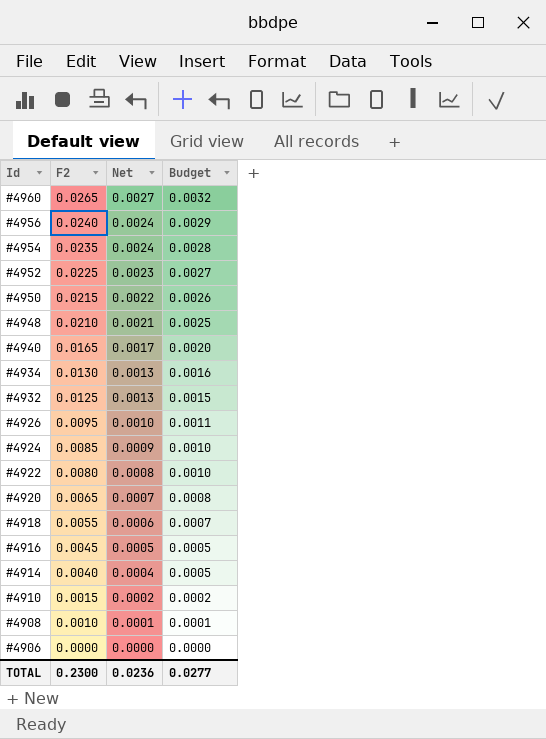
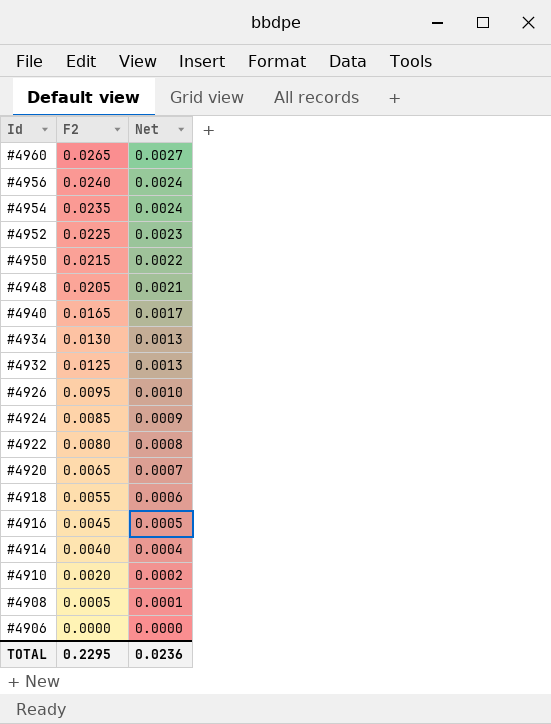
column Budget | formula: [F2] * 0.12 -> none
#4948 | F2: 0.0210 -> 0.0205
#4910 | F2: 0.0015 -> 0.0020
#4908 | F2: 0.0010 -> 0.0005
TOTAL | F2: 0.2300 -> 0.2295

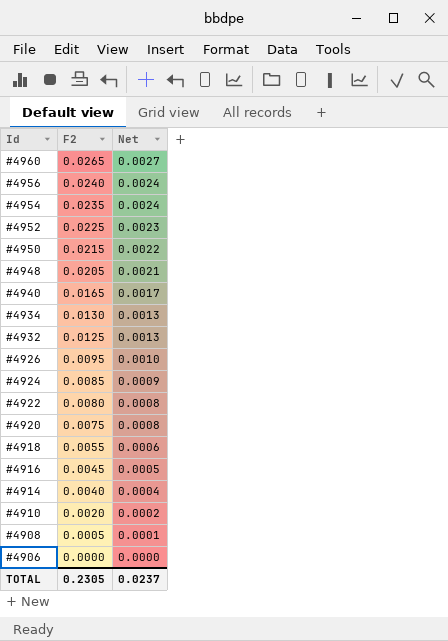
#4920 | F2: 0.0065 -> 0.0075
#4920 | Net: 0.0007 -> 0.0008
TOTAL | F2: 0.2295 -> 0.2305
TOTAL | Net: 0.0236 -> 0.0237

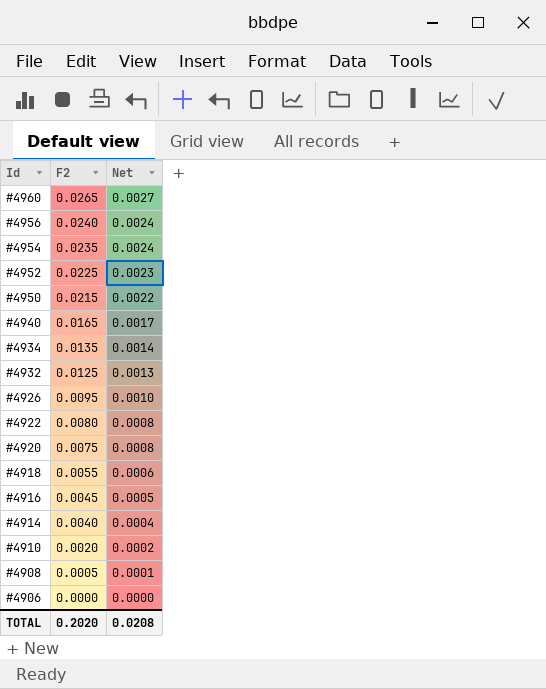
row #4948: 0.0205 | 0.0021 -> none
row #4924: 0.0085 | 0.0009 -> none
#4934 | F2: 0.0130 -> 0.0135
#4934 | Net: 0.0013 -> 0.0014
TOTAL | F2: 0.2305 -> 0.2020
TOTAL | Net: 0.0237 -> 0.0208

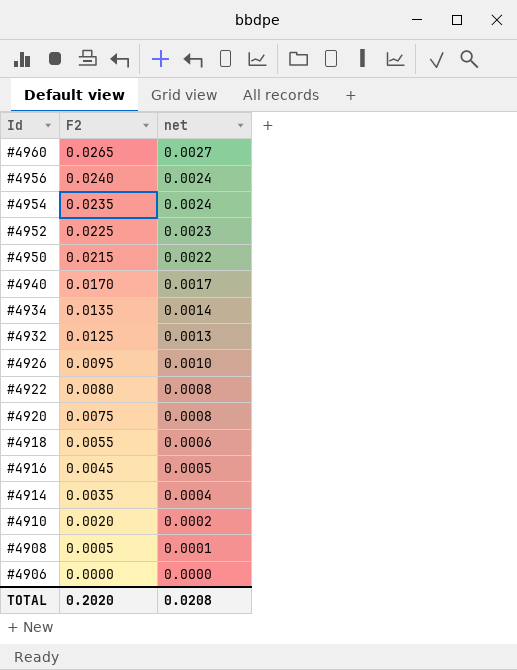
column name: Net -> net
#4940 | F2: 0.0165 -> 0.0170
#4914 | F2: 0.0040 -> 0.0035

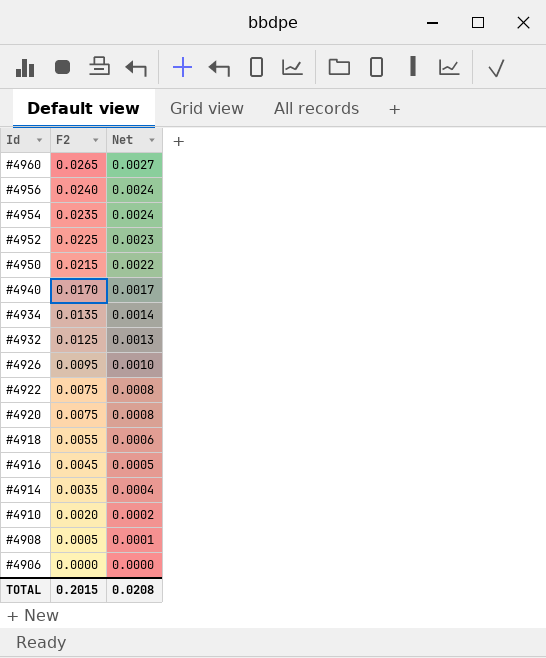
column name: net -> Net
#4922 | F2: 0.0080 -> 0.0075
TOTAL | F2: 0.2020 -> 0.2015

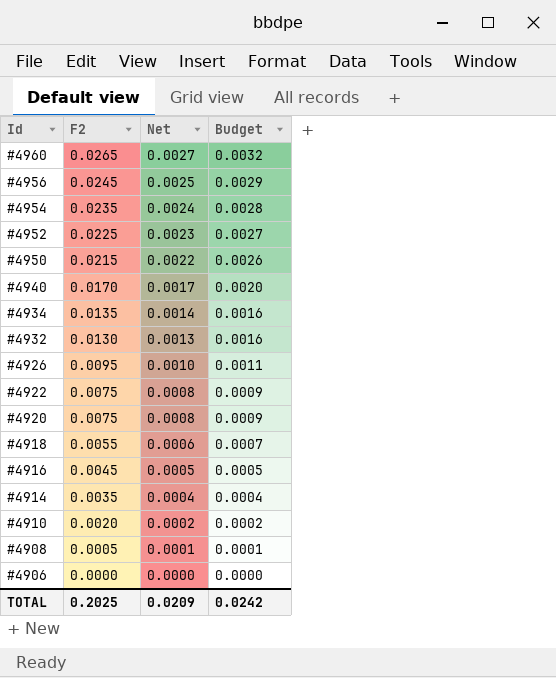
column Budget | formula: none -> [F2] * 0.12
#4956 | F2: 0.0240 -> 0.0245
#4956 | Net: 0.0024 -> 0.0025
#4932 | F2: 0.0125 -> 0.0130
TOTAL | F2: 0.2015 -> 0.2025
TOTAL | Net: 0.0208 -> 0.0209

